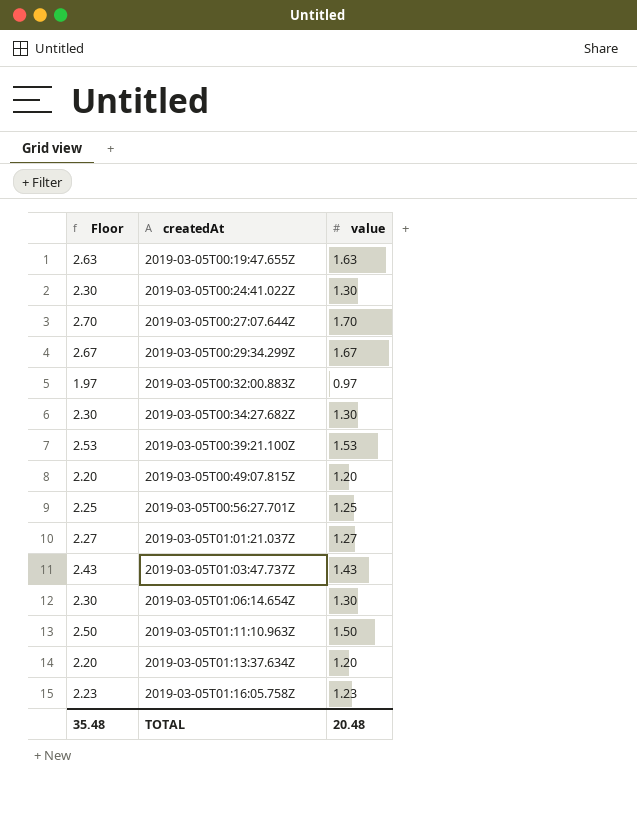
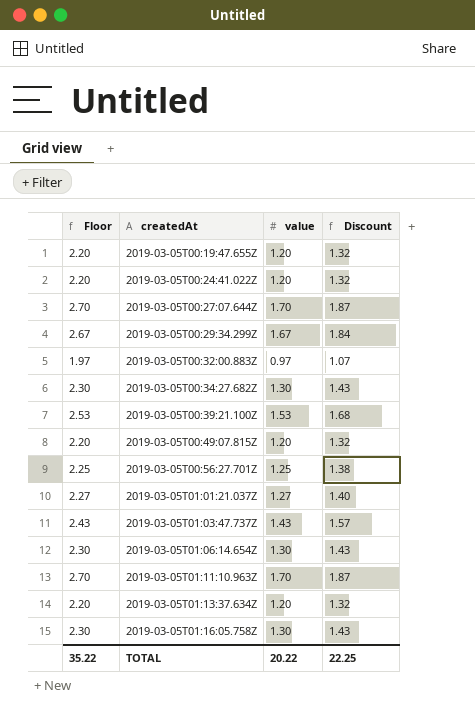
column Discount | formula: none -> [value] * 1.1
2019-03-05T00:19:47.655Z | Floor: 2.63 -> 2.20
2019-03-05T00:19:47.655Z | value: 1.63 -> 1.20
2019-03-05T00:24:41.022Z | Floor: 2.30 -> 2.20
2019-03-05T00:24:41.022Z | value: 1.30 -> 1.20
2019-03-05T01:11:10.963Z | Floor: 2.50 -> 2.70
2019-03-05T01:11:10.963Z | value: 1.50 -> 1.70
2019-03-05T01:16:05.758Z | Floor: 2.23 -> 2.30
2019-03-05T01:16:05.758Z | value: 1.23 -> 1.30
TOTAL | Floor: 35.48 -> 35.22
TOTAL | value: 20.48 -> 20.22

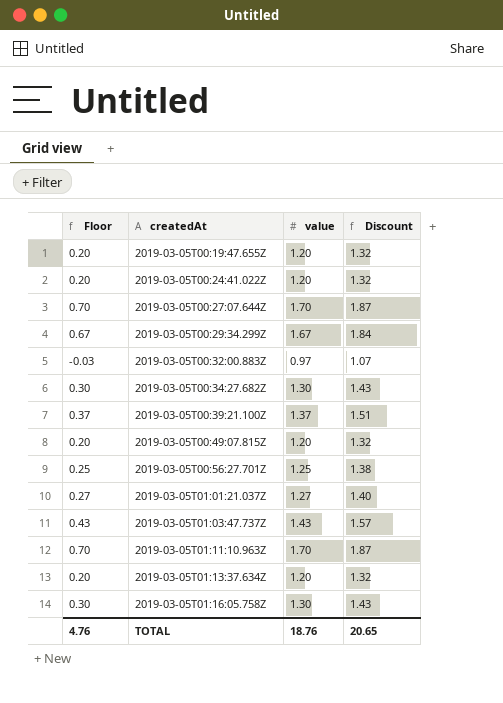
column Floor | formula: [value] + 1 -> [value] - 1
row 2019-03-05T01:06:14.654Z: 2.30 | 1.30 | 1.43 -> none
2019-03-05T00:39:21.100Z | value: 1.53 -> 1.37
2019-03-05T00:39:21.100Z | Discount: 1.68 -> 1.51
TOTAL | Floor: 35.22 -> 4.76
TOTAL | value: 20.22 -> 18.76
TOTAL | Discount: 22.25 -> 20.65

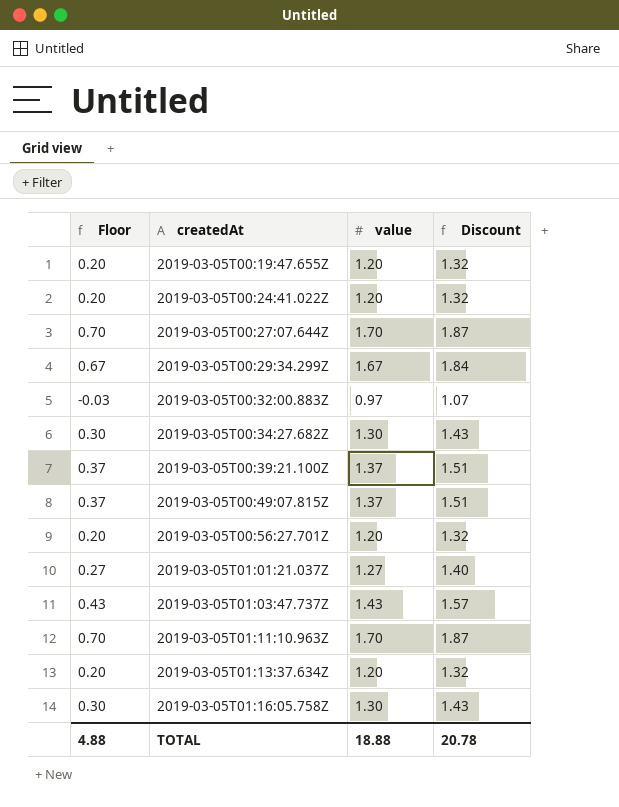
2019-03-05T00:49:07.815Z | Floor: 0.20 -> 0.37
2019-03-05T00:49:07.815Z | value: 1.20 -> 1.37
2019-03-05T00:49:07.815Z | Discount: 1.32 -> 1.51
2019-03-05T00:56:27.701Z | Floor: 0.25 -> 0.20
2019-03-05T00:56:27.701Z | value: 1.25 -> 1.20
2019-03-05T00:56:27.701Z | Discount: 1.38 -> 1.32
TOTAL | Floor: 4.76 -> 4.88
TOTAL | value: 18.76 -> 18.88
TOTAL | Discount: 20.65 -> 20.78

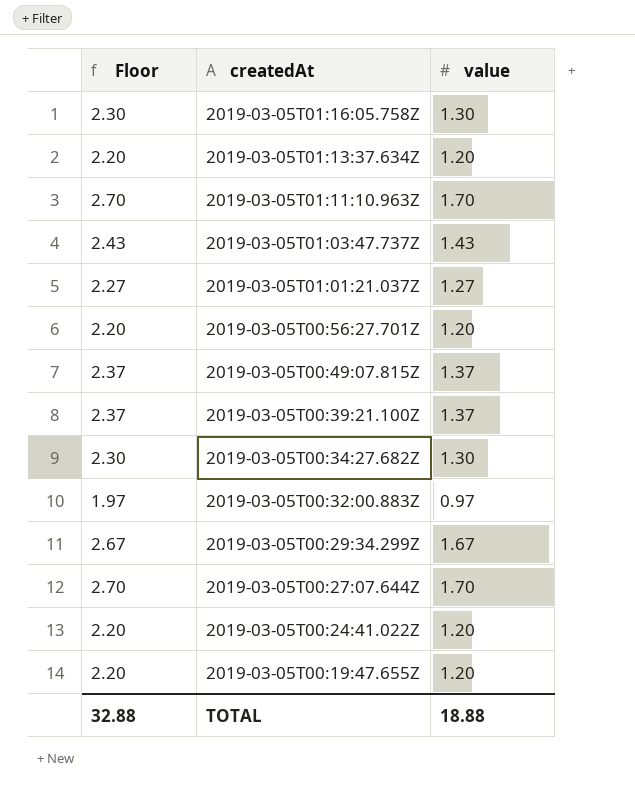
row order: createdAt ascending -> createdAt descending
column Discount | formula: [value] * 1.1 -> none
column Floor | formula: [value] - 1 -> [value] + 1
TOTAL | Floor: 4.88 -> 32.88

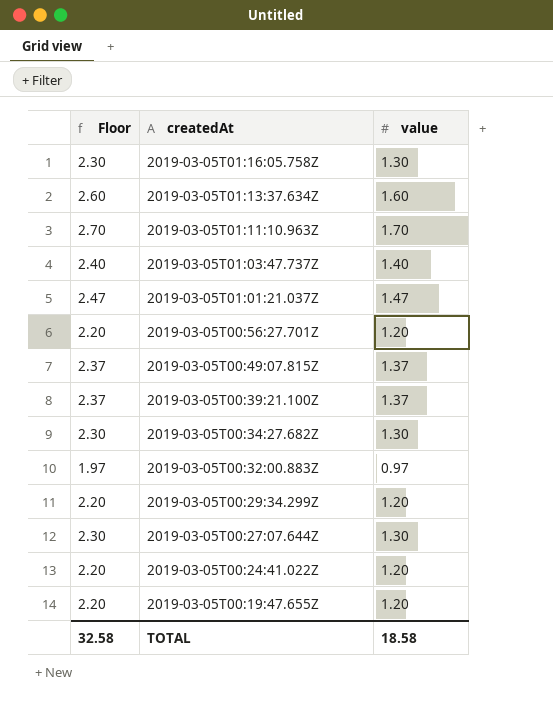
2019-03-05T01:13:37.634Z | Floor: 2.20 -> 2.60
2019-03-05T01:13:37.634Z | value: 1.20 -> 1.60
2019-03-05T01:03:47.737Z | Floor: 2.43 -> 2.40
2019-03-05T01:03:47.737Z | value: 1.43 -> 1.40
2019-03-05T01:01:21.037Z | Floor: 2.27 -> 2.47
2019-03-05T01:01:21.037Z | value: 1.27 -> 1.47
2019-03-05T00:29:34.299Z | Floor: 2.67 -> 2.20
2019-03-05T00:29:34.299Z | value: 1.67 -> 1.20
2019-03-05T00:27:07.644Z | Floor: 2.70 -> 2.30
2019-03-05T00:27:07.644Z | value: 1.70 -> 1.30
TOTAL | Floor: 32.88 -> 32.58
TOTAL | value: 18.88 -> 18.58

